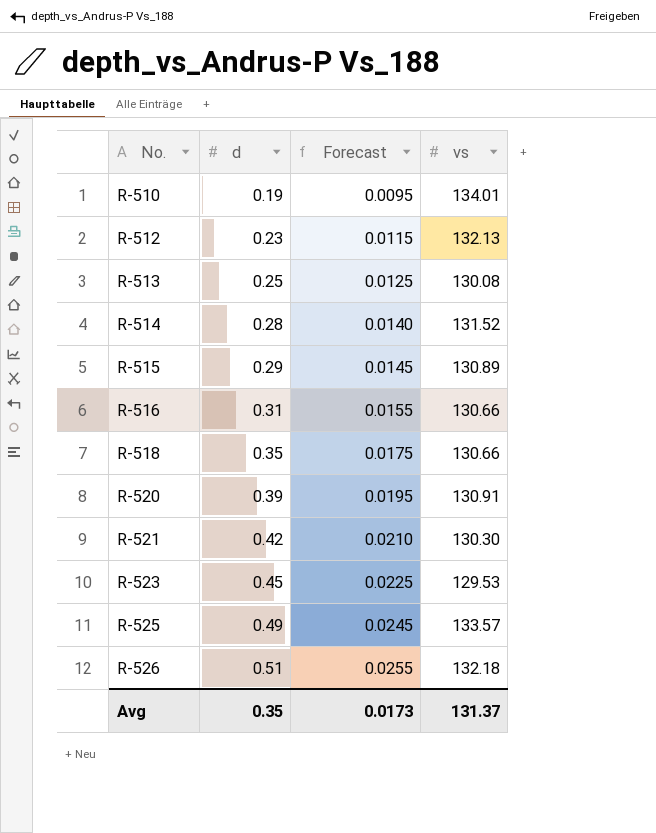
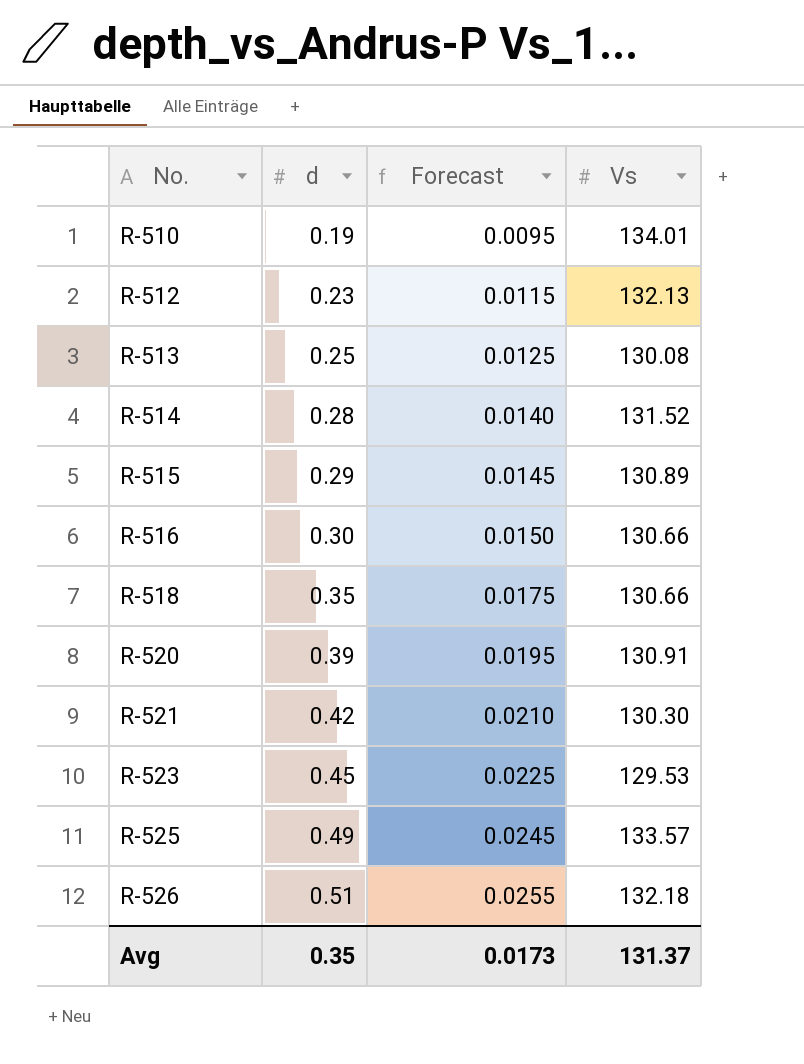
column name: vs -> Vs
R-516 | d: 0.31 -> 0.30
R-516 | Forecast: 0.0155 -> 0.0150

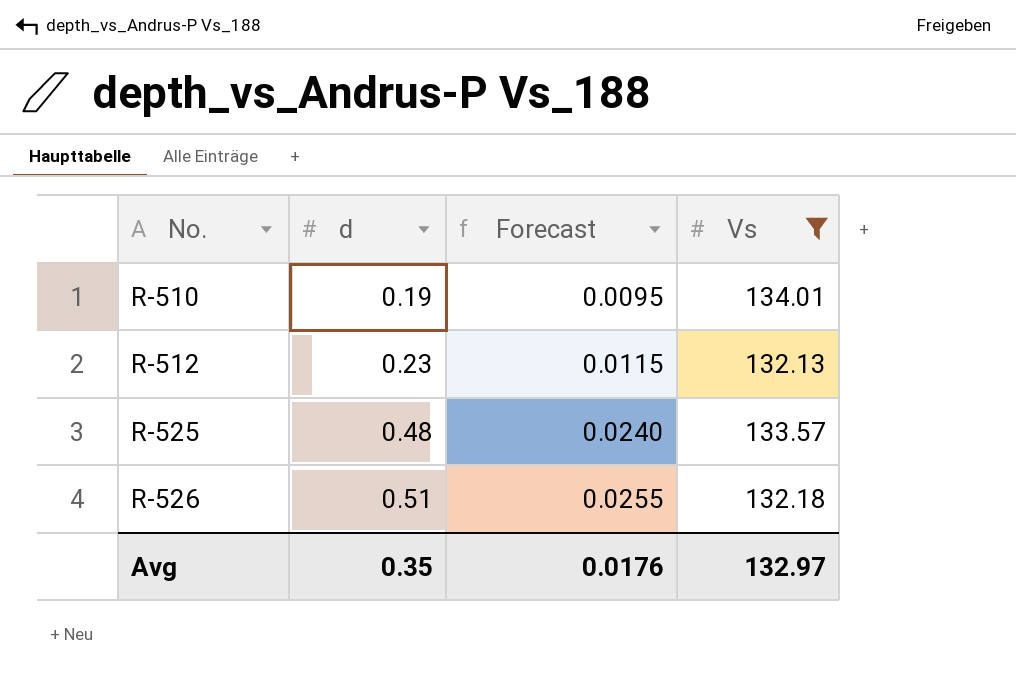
filter: none -> Vs >= 132.13
R-525 | d: 0.49 -> 0.48
R-525 | Forecast: 0.0245 -> 0.0240
Avg | Forecast: 0.0173 -> 0.0176
Avg | Vs: 131.37 -> 132.97

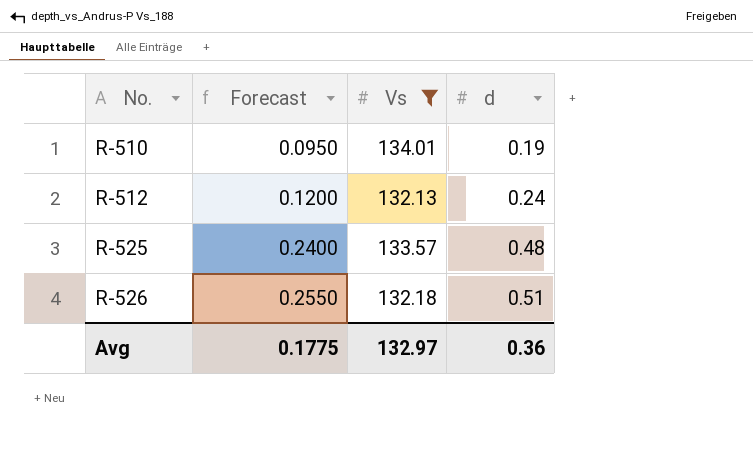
column Forecast | formula: [d] * 0.05 -> [d] * 0.5
column d | position: 2 -> 4
R-512 | d: 0.23 -> 0.24
Avg | Forecast: 0.0176 -> 0.1775
Avg | d: 0.35 -> 0.36

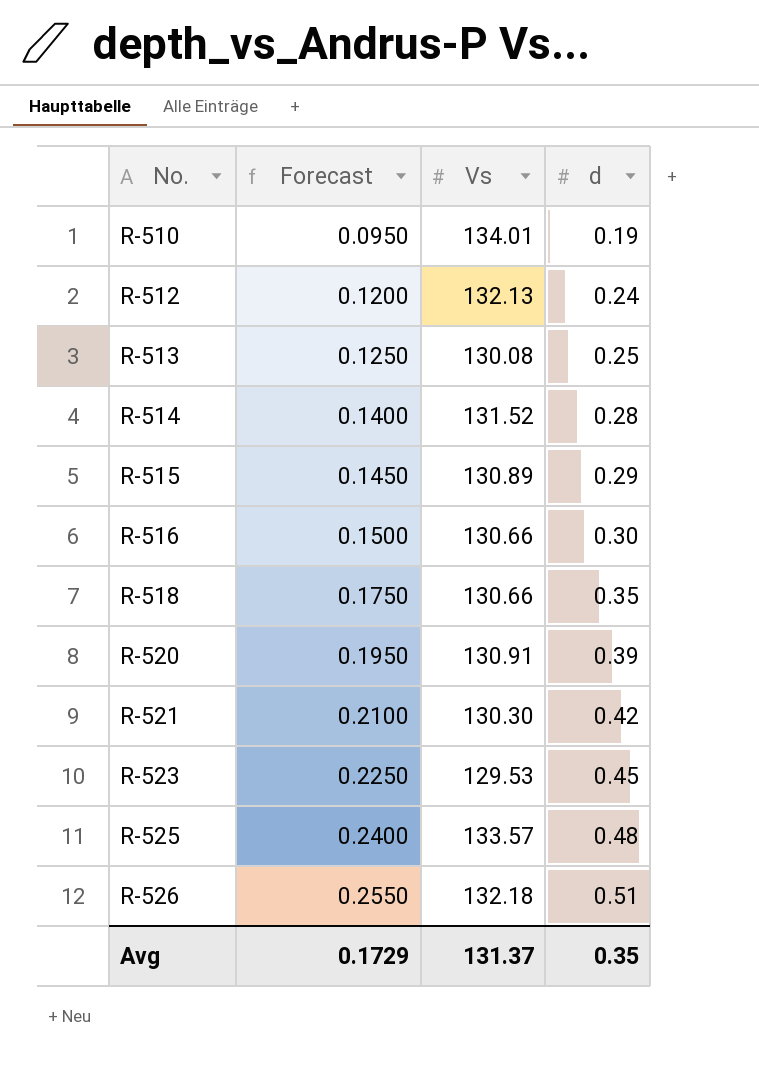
filter: Vs >= 132.13 -> none
Avg | Forecast: 0.1775 -> 0.1729
Avg | Vs: 132.97 -> 131.37
Avg | d: 0.36 -> 0.35

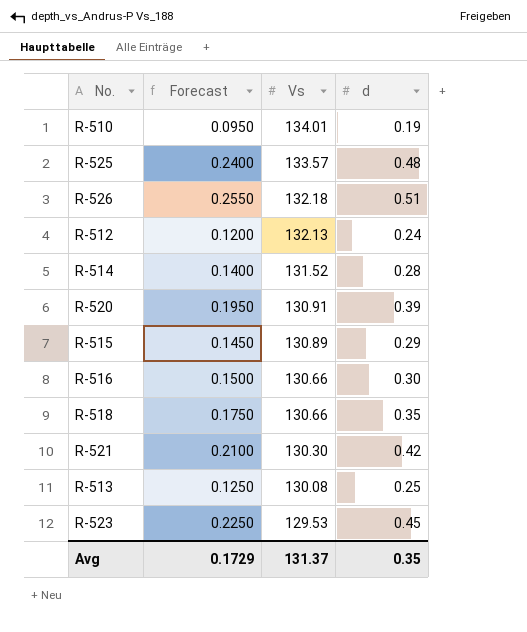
row order: No. ascending -> Vs descending

